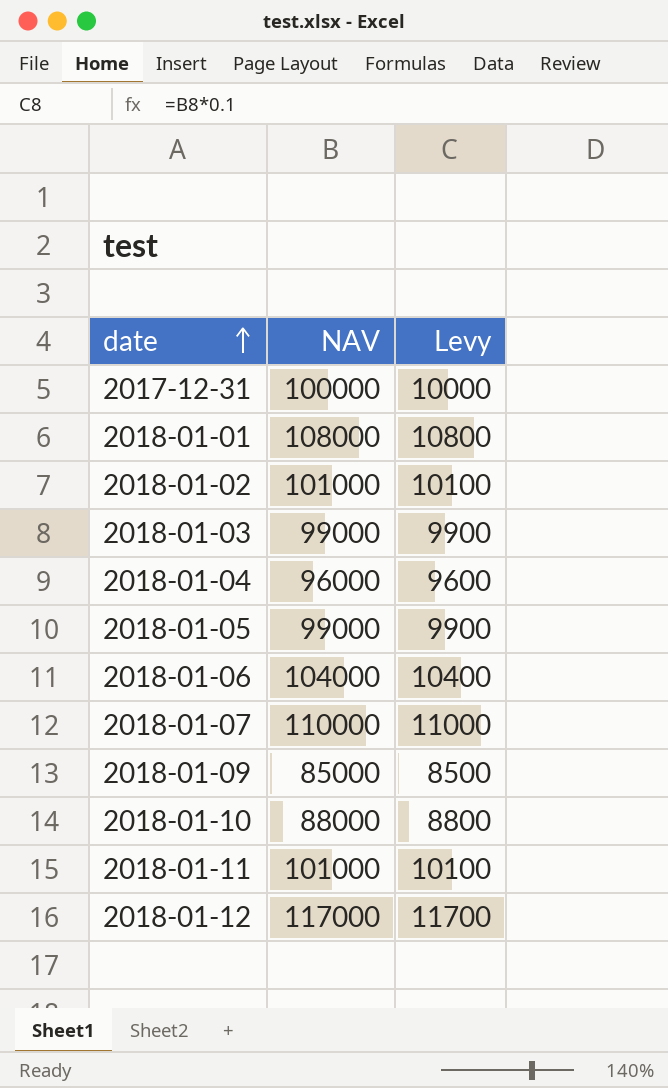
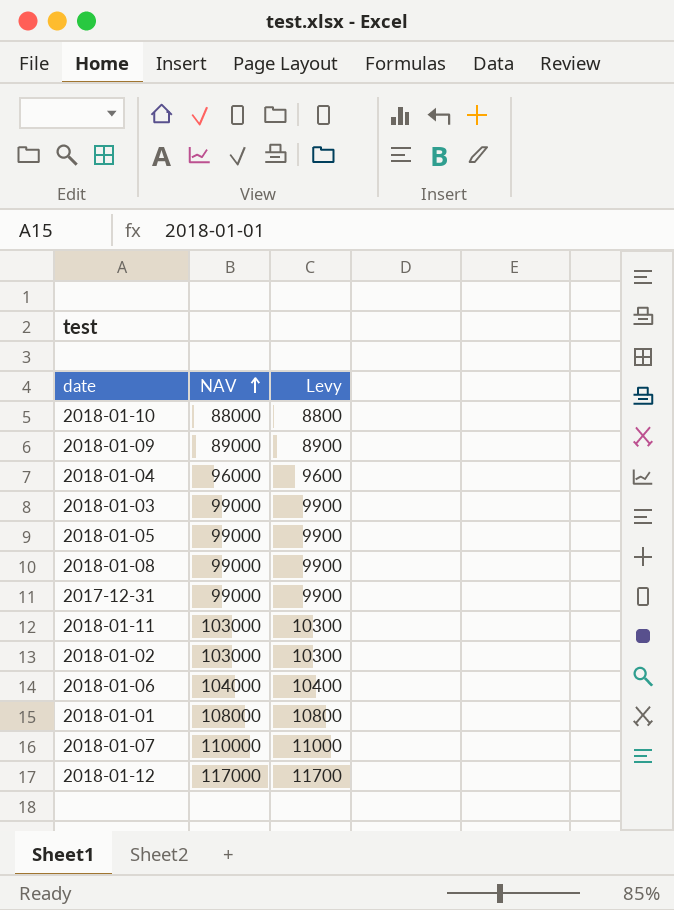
row order: date ascending -> NAV ascending
2018-01-09 | NAV: 85000 -> 89000
2018-01-09 | Levy: 8500 -> 8900
row 2018-01-08: none -> 99000 | 9900
2017-12-31 | NAV: 100000 -> 99000
2017-12-31 | Levy: 10000 -> 9900
2018-01-11 | NAV: 101000 -> 103000
2018-01-11 | Levy: 10100 -> 10300
2018-01-02 | NAV: 101000 -> 103000
2018-01-02 | Levy: 10100 -> 10300

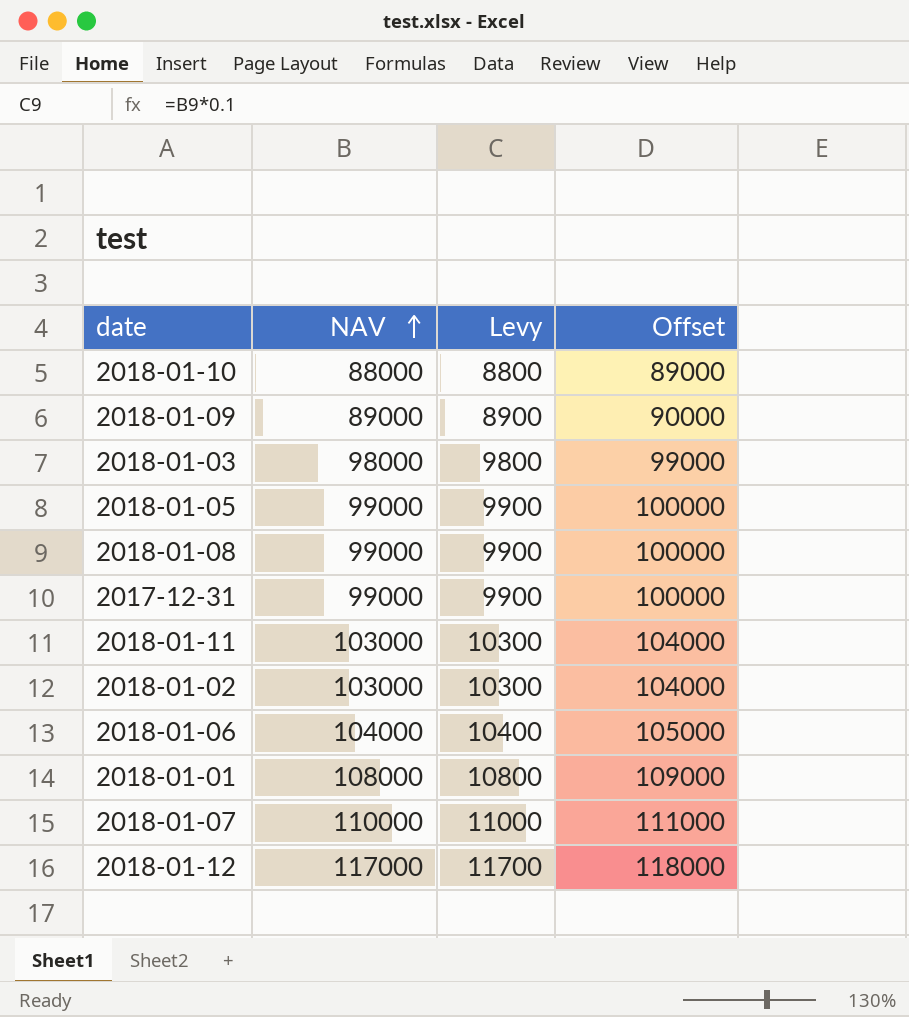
column Offset | formula: none -> [NAV] + 1000
row 2018-01-04: 96000 | 9600 -> none
2018-01-03 | NAV: 99000 -> 98000
2018-01-03 | Levy: 9900 -> 9800

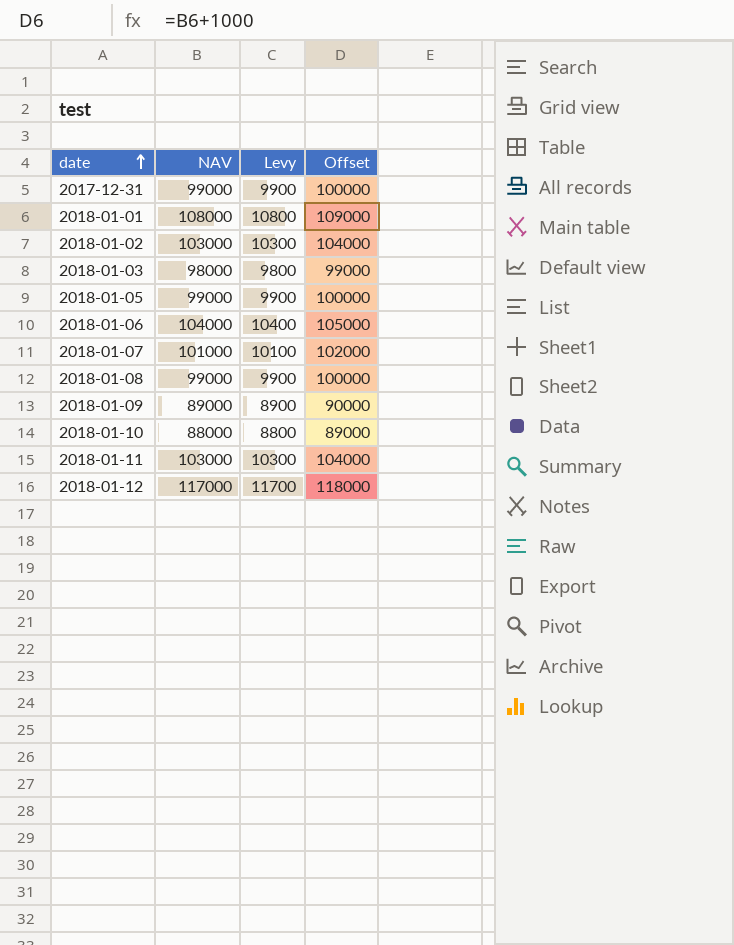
row order: NAV ascending -> date ascending
2018-01-07 | NAV: 110000 -> 101000
2018-01-07 | Levy: 11000 -> 10100
2018-01-07 | Offset: 111000 -> 102000

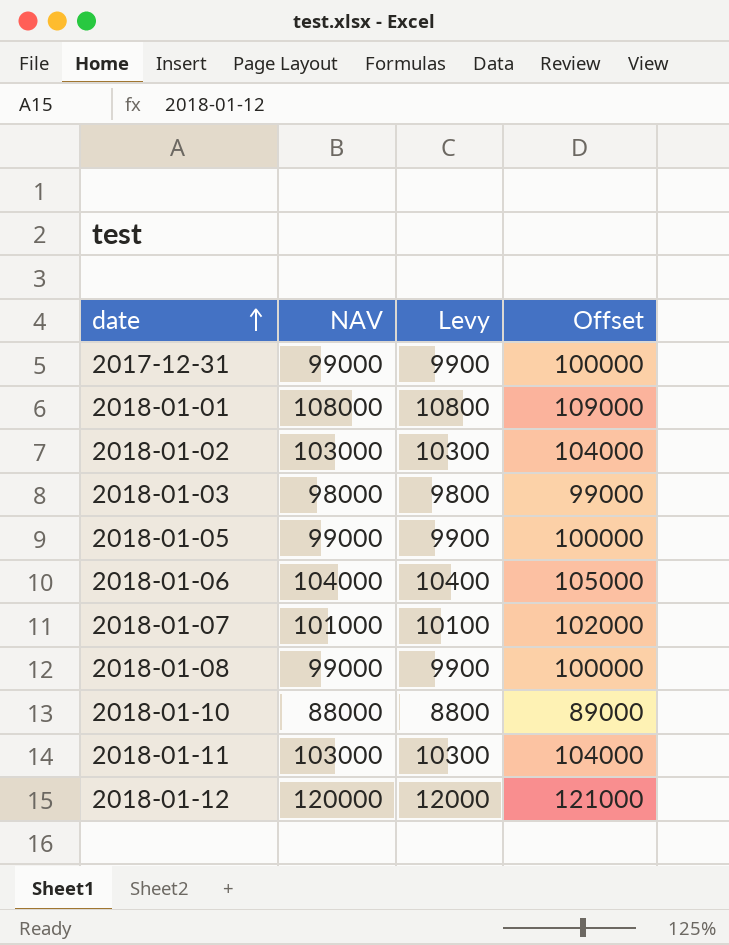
row 2018-01-09: 89000 | 8900 | 90000 -> none
2018-01-12 | NAV: 117000 -> 120000
2018-01-12 | Levy: 11700 -> 12000
2018-01-12 | Offset: 118000 -> 121000

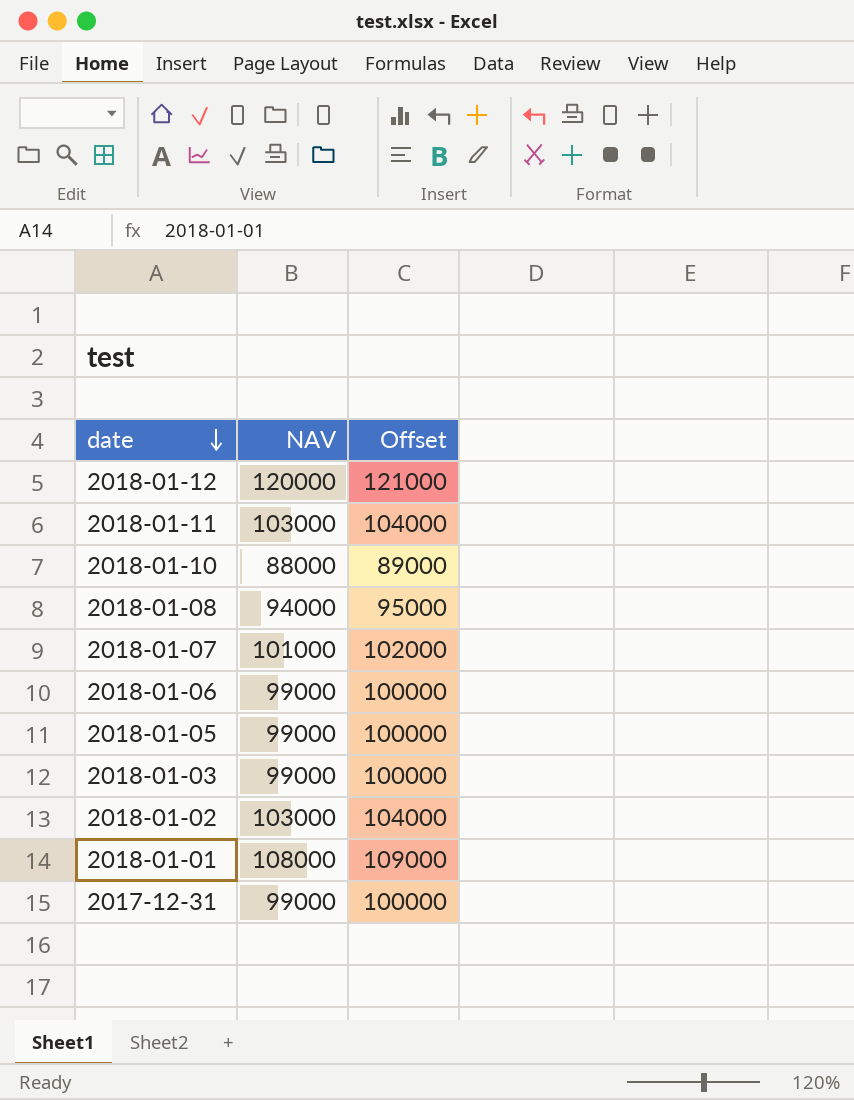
row order: date ascending -> date descending
column Levy | formula: [NAV] * 0.1 -> none
2018-01-08 | NAV: 99000 -> 94000
2018-01-08 | Offset: 100000 -> 95000
2018-01-06 | NAV: 104000 -> 99000
2018-01-06 | Offset: 105000 -> 100000
2018-01-03 | NAV: 98000 -> 99000
2018-01-03 | Offset: 99000 -> 100000

